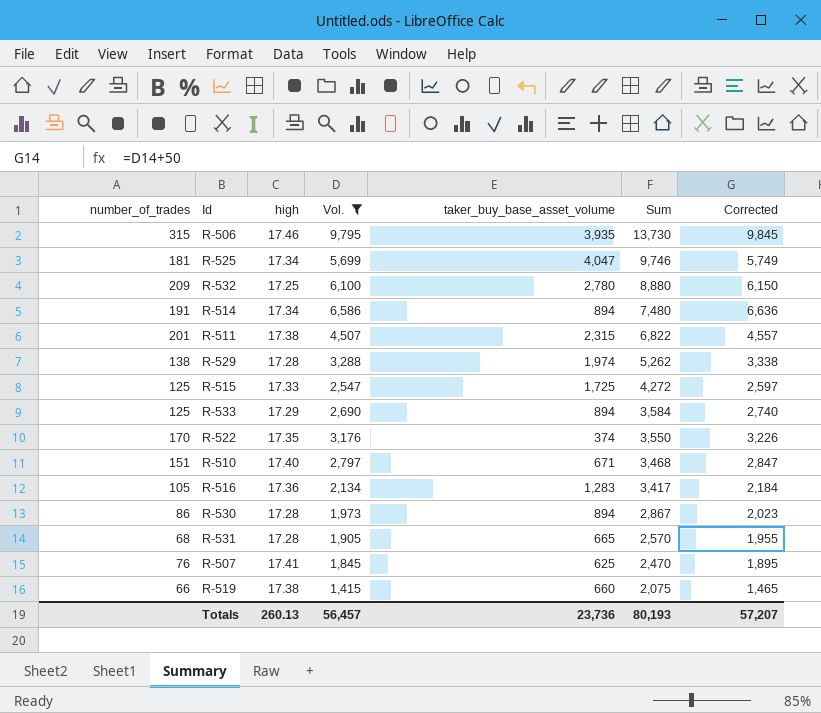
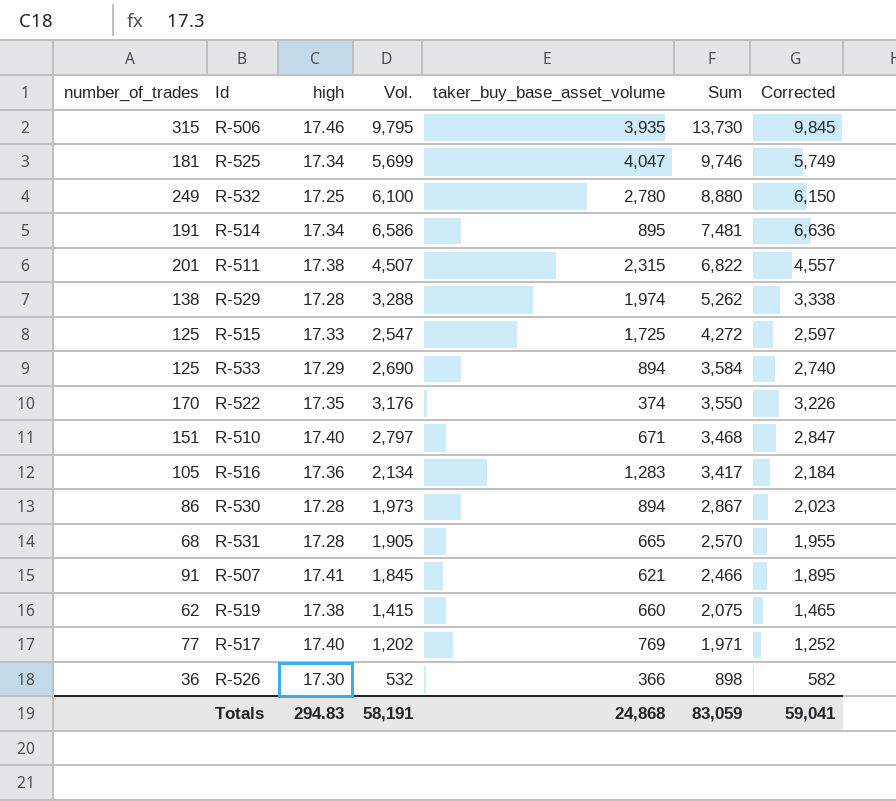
filter: Vol. >= 1,415 -> none
R-532 | number_of_trades: 209 -> 249
R-514 | taker_buy_base_asset_volume: 894 -> 895
R-514 | Sum: 7,480 -> 7,481
R-507 | number_of_trades: 76 -> 91
R-507 | taker_buy_base_asset_volume: 625 -> 621
R-507 | Sum: 2,470 -> 2,466
R-519 | number_of_trades: 66 -> 62
Totals | high: 260.13 -> 294.83
Totals | Vol.: 56,457 -> 58,191
Totals | taker_buy_base_asset_volume: 23,736 -> 24,868
Totals | Sum: 80,193 -> 83,059
Totals | Corrected: 57,207 -> 59,041

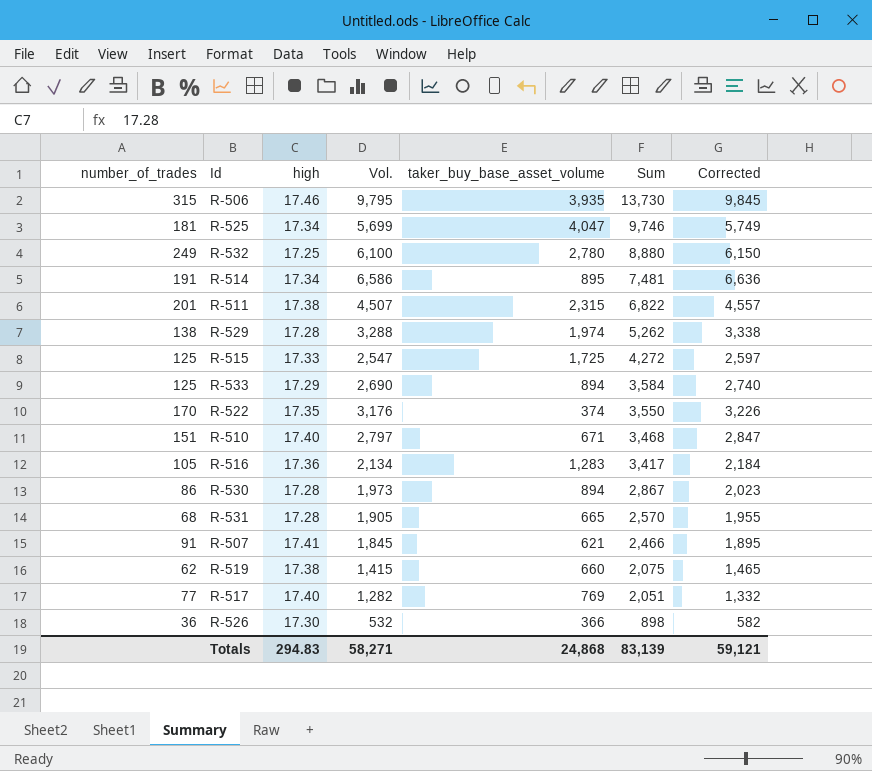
R-517 | Vol.: 1,202 -> 1,282
R-517 | Sum: 1,971 -> 2,051
R-517 | Corrected: 1,252 -> 1,332
Totals | Vol.: 58,191 -> 58,271
Totals | Sum: 83,059 -> 83,139
Totals | Corrected: 59,041 -> 59,121

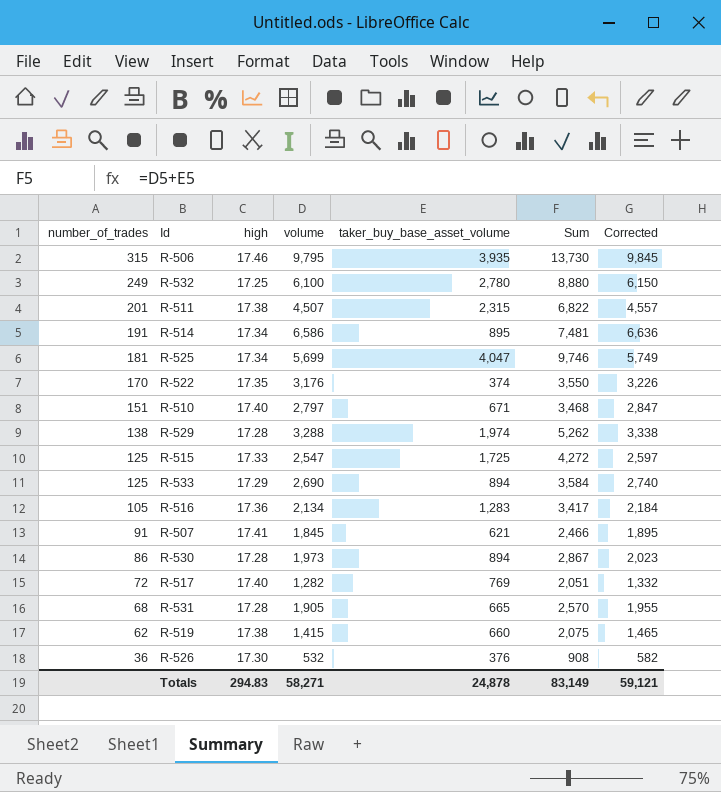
row order: Sum descending -> number_of_trades descending
column name: Vol. -> volume
R-517 | number_of_trades: 77 -> 72
R-526 | taker_buy_base_asset_volume: 366 -> 376
R-526 | Sum: 898 -> 908
Totals | taker_buy_base_asset_volume: 24,868 -> 24,878
Totals | Sum: 83,139 -> 83,149

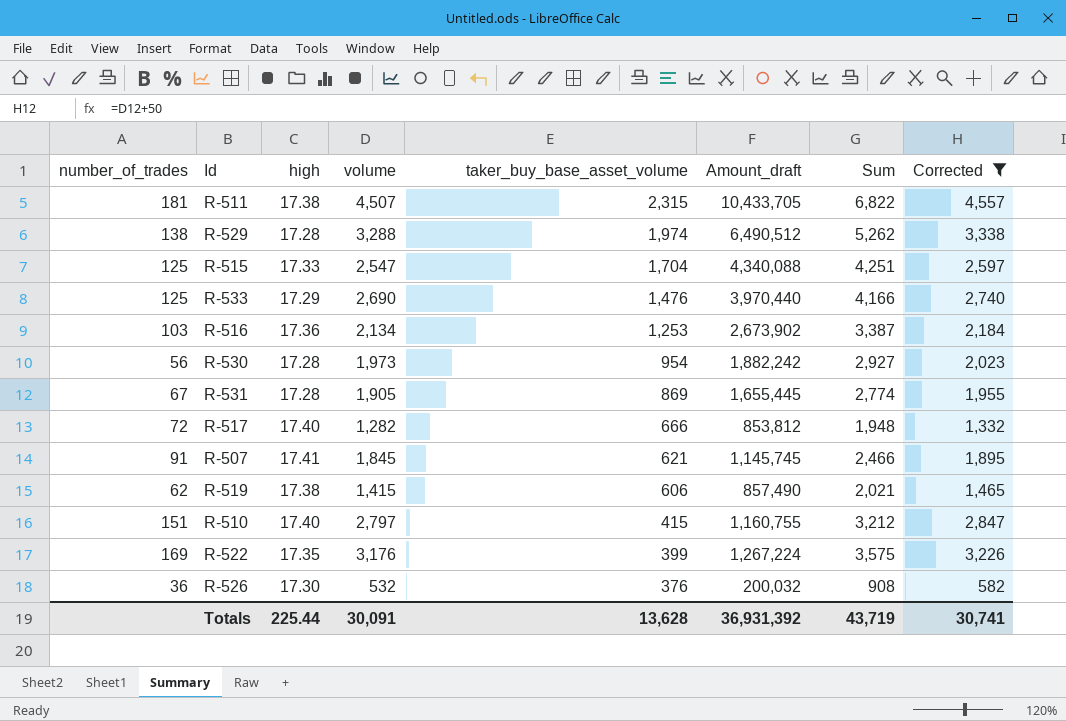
filter: none -> Corrected <= 4,557
row order: number_of_trades descending -> taker_buy_base_asset_volume descending
column Amount_draft | formula: none -> [volume] * [taker_buy_base_asset_volume]
R-511 | number_of_trades: 201 -> 181
R-515 | taker_buy_base_asset_volume: 1,725 -> 1,704
R-515 | Sum: 4,272 -> 4,251
R-533 | taker_buy_base_asset_volume: 894 -> 1,476
R-533 | Sum: 3,584 -> 4,166
R-516 | number_of_trades: 105 -> 103
R-516 | taker_buy_base_asset_volume: 1,283 -> 1,253
R-516 | Sum: 3,417 -> 3,387
R-530 | number_of_trades: 86 -> 56
R-530 | taker_buy_base_asset_volume: 894 -> 954
R-530 | Sum: 2,867 -> 2,927
R-531 | number_of_trades: 68 -> 67
R-531 | taker_buy_base_asset_volume: 665 -> 869
R-531 | Sum: 2,570 -> 2,774
R-517 | taker_buy_base_asset_volume: 769 -> 666
R-517 | Sum: 2,051 -> 1,948
R-519 | taker_buy_base_asset_volume: 660 -> 606
R-519 | Sum: 2,075 -> 2,021
R-510 | taker_buy_base_asset_volume: 671 -> 415
R-510 | Sum: 3,468 -> 3,212
R-522 | number_of_trades: 170 -> 169
R-522 | taker_buy_base_asset_volume: 374 -> 399
R-522 | Sum: 3,550 -> 3,575
Totals | high: 294.83 -> 225.44
Totals | volume: 58,271 -> 30,091
Totals | taker_buy_base_asset_volume: 24,878 -> 13,628
Totals | Sum: 83,149 -> 43,719
Totals | Corrected: 59,121 -> 30,741

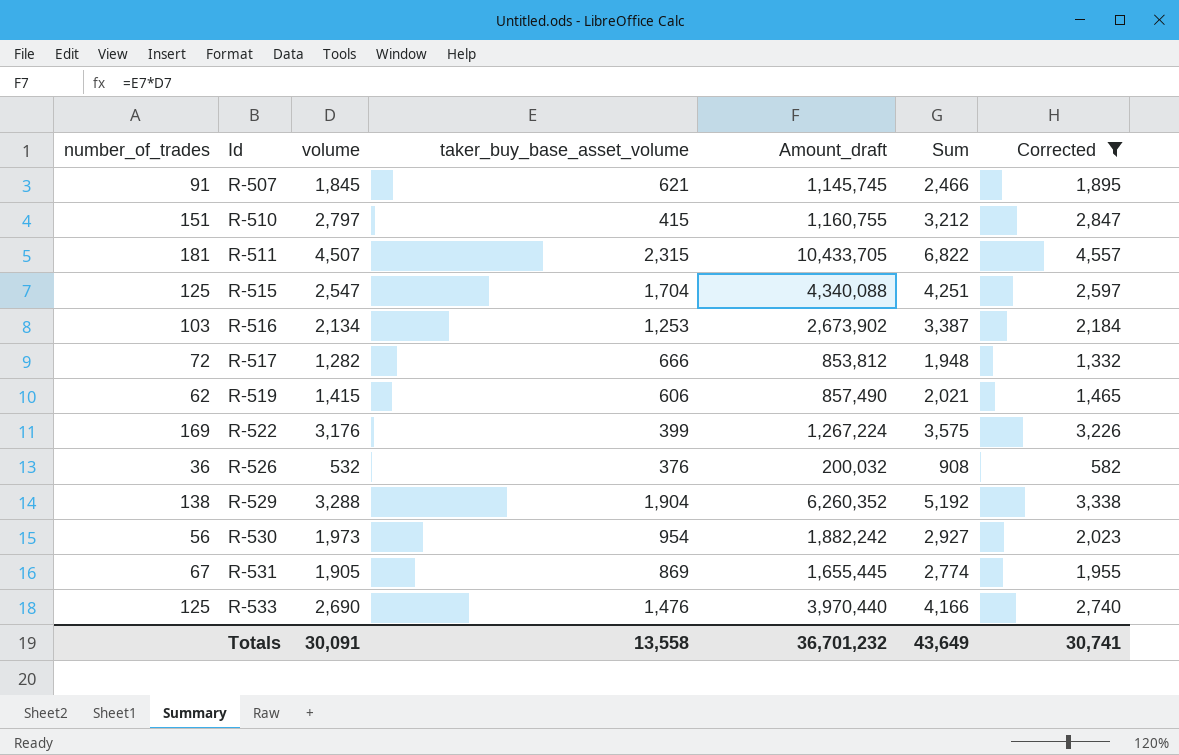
row order: taker_buy_base_asset_volume descending -> Id ascending
column high | position: 3 -> none
R-529 | taker_buy_base_asset_volume: 1,974 -> 1,904
R-529 | Amount_draft: 6,490,512 -> 6,260,352
R-529 | Sum: 5,262 -> 5,192
Totals | taker_buy_base_asset_volume: 13,628 -> 13,558
Totals | Amount_draft: 36,931,392 -> 36,701,232
Totals | Sum: 43,719 -> 43,649

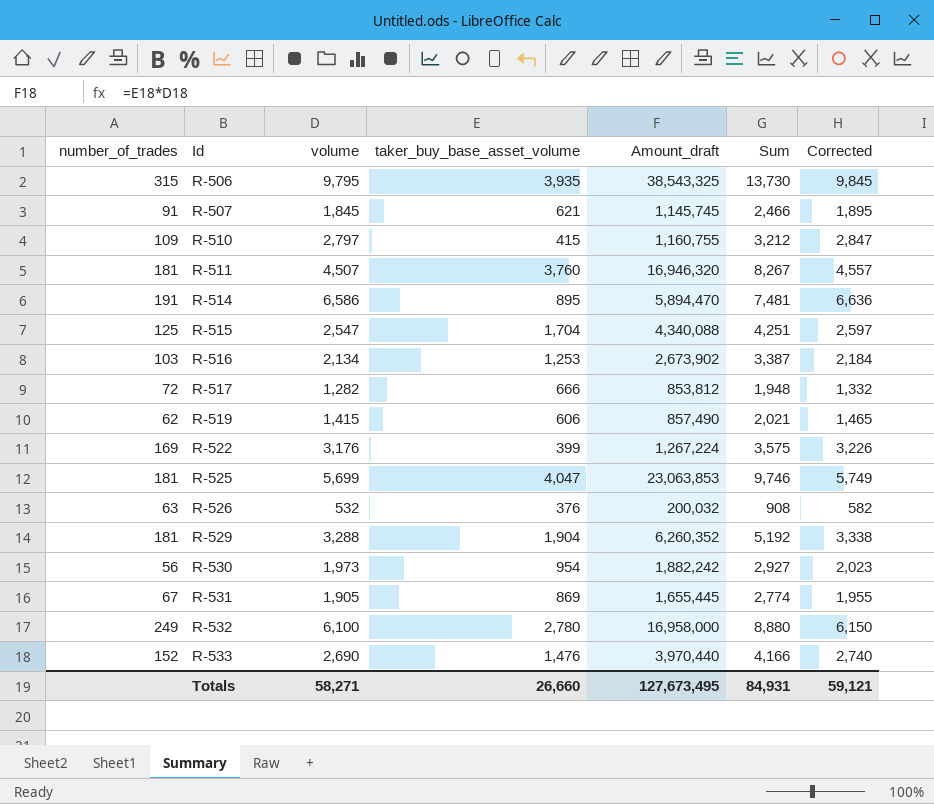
filter: Corrected <= 4,557 -> none
R-510 | number_of_trades: 151 -> 109
R-511 | taker_buy_base_asset_volume: 2,315 -> 3,760
R-511 | Amount_draft: 10,433,705 -> 16,946,320
R-511 | Sum: 6,822 -> 8,267
R-526 | number_of_trades: 36 -> 63
R-529 | number_of_trades: 138 -> 181
R-533 | number_of_trades: 125 -> 152
Totals | volume: 30,091 -> 58,271
Totals | taker_buy_base_asset_volume: 13,558 -> 26,660
Totals | Amount_draft: 36,701,232 -> 127,673,495
Totals | Sum: 43,649 -> 84,931
Totals | Corrected: 30,741 -> 59,121

